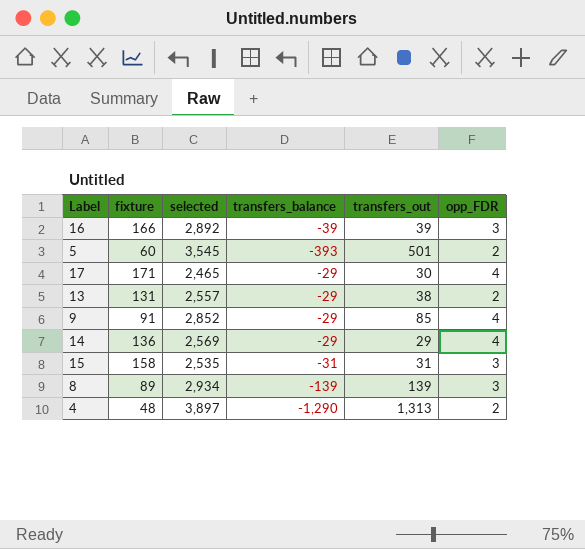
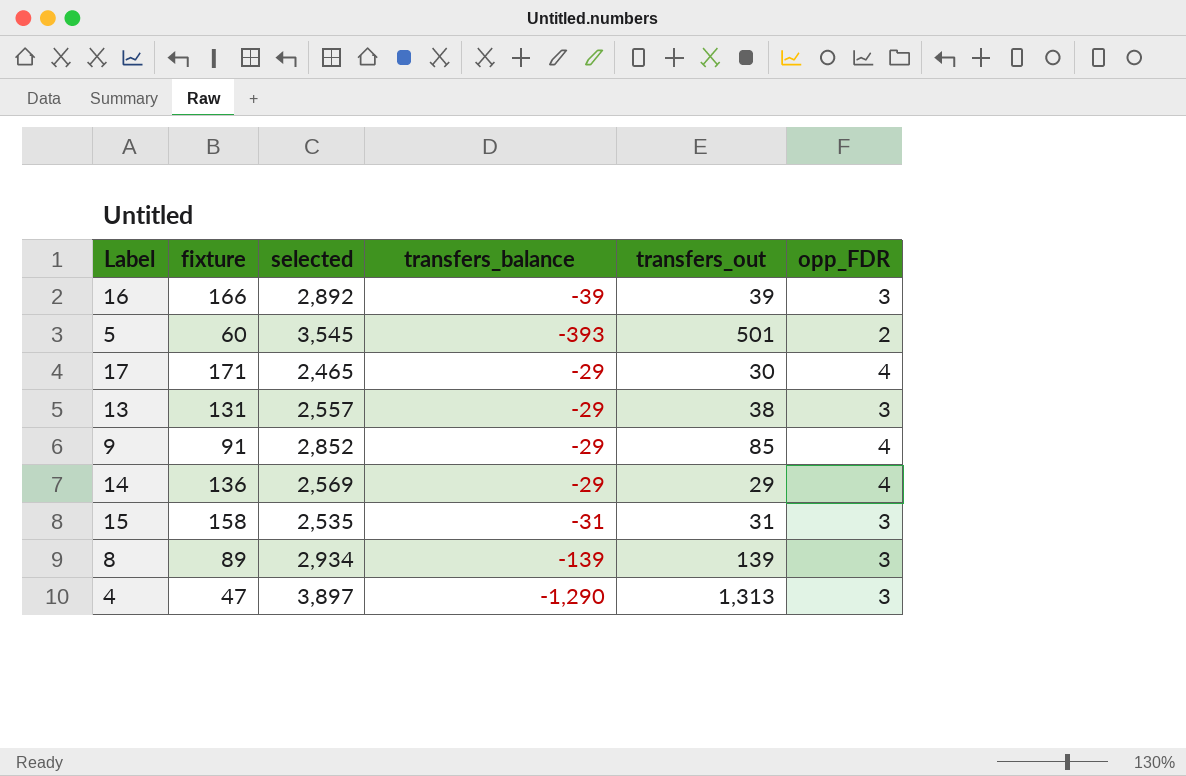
13 | opp_FDR: 2 -> 3
4 | fixture: 48 -> 47
4 | opp_FDR: 2 -> 3

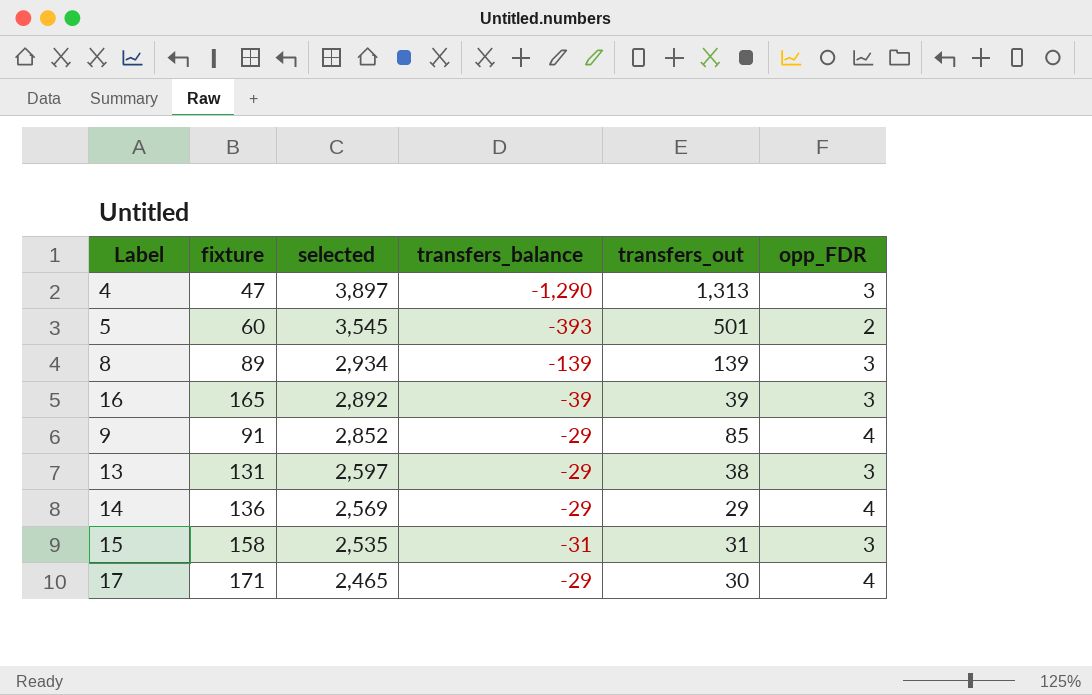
row order: none -> selected descending
16 | fixture: 166 -> 165
13 | selected: 2,557 -> 2,597

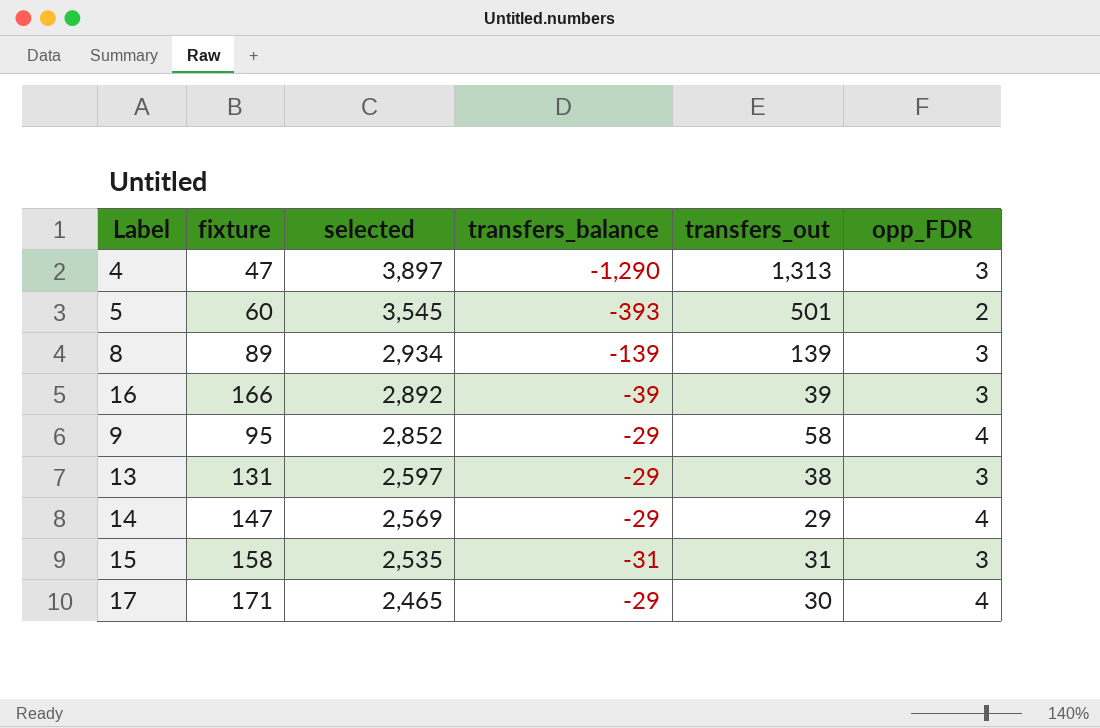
16 | fixture: 165 -> 166
9 | fixture: 91 -> 95
9 | transfers_out: 85 -> 58
14 | fixture: 136 -> 147

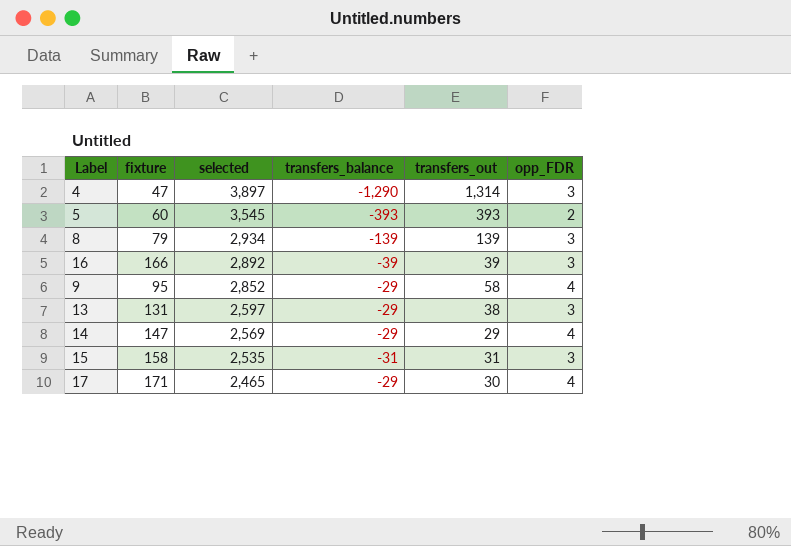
4 | transfers_out: 1,313 -> 1,314
5 | transfers_out: 501 -> 393
8 | fixture: 89 -> 79

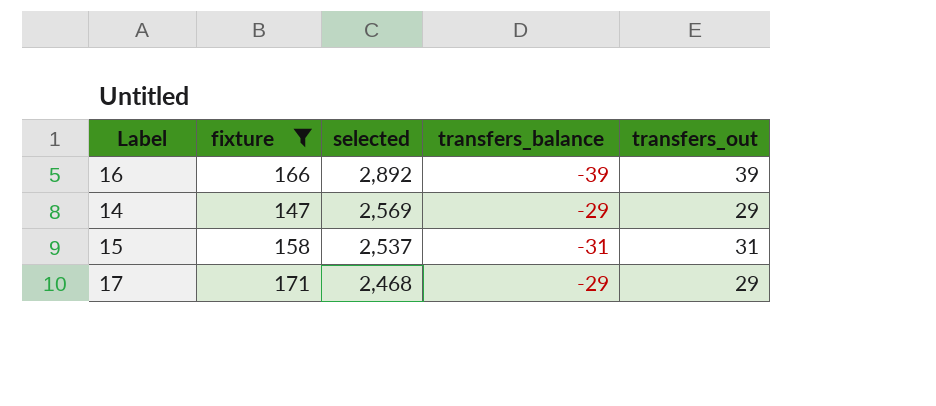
filter: none -> fixture >= 147
column opp_FDR | position: 6 -> none
15 | selected: 2,535 -> 2,537
17 | selected: 2,465 -> 2,468
17 | transfers_out: 30 -> 29

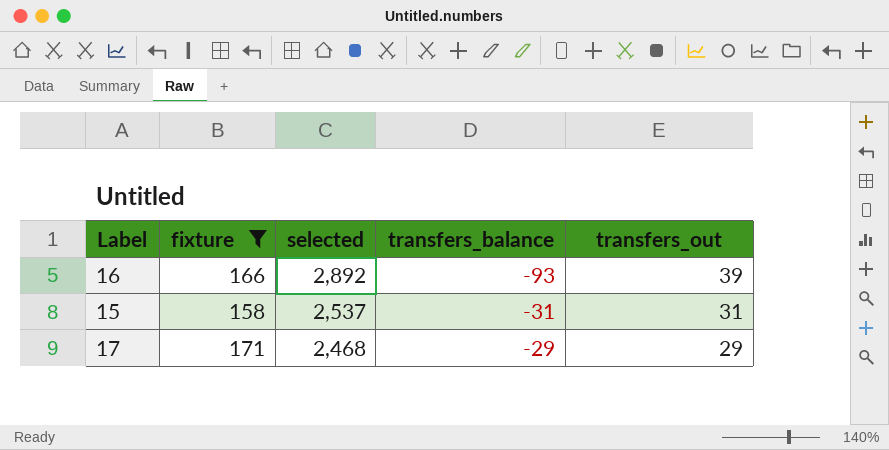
row 14: 147 | 2,569 | -29 | 29 -> none
16 | transfers_balance: -39 -> -93

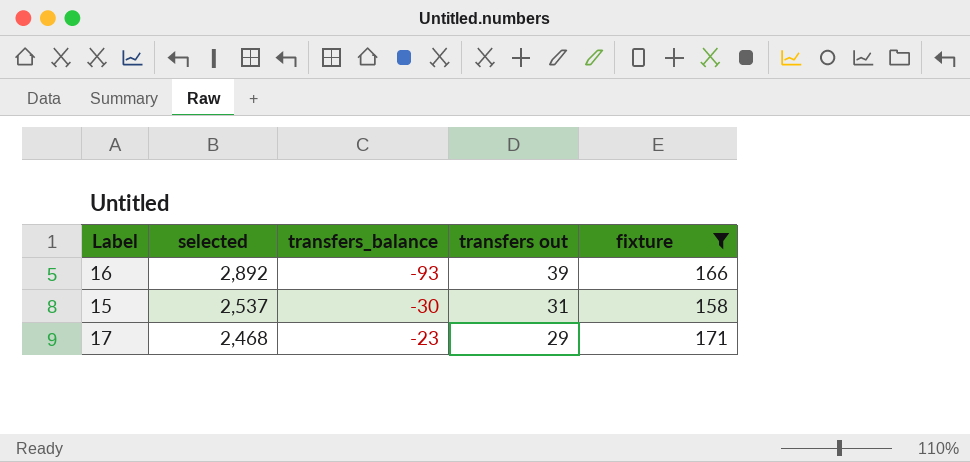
column name: transfers_out -> transfers out
column fixture | position: 2 -> 5
15 | transfers_balance: -31 -> -30
17 | transfers_balance: -29 -> -23

